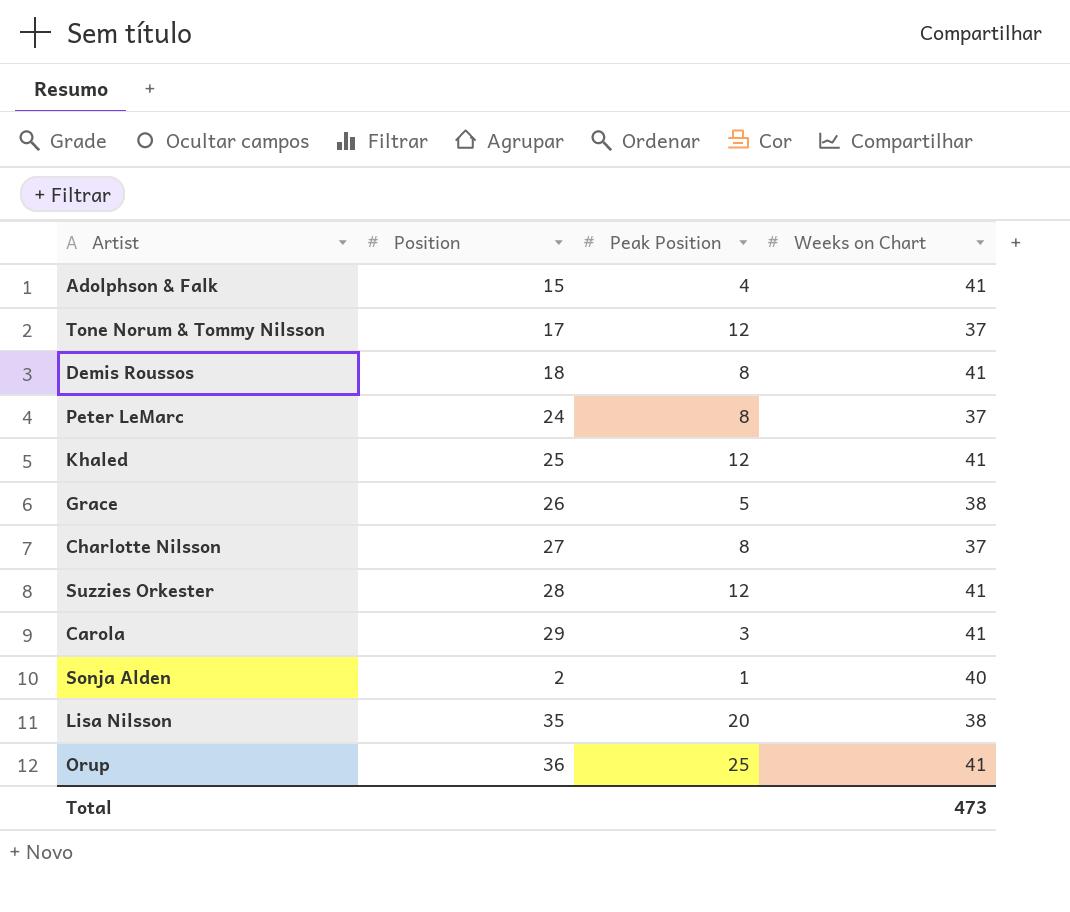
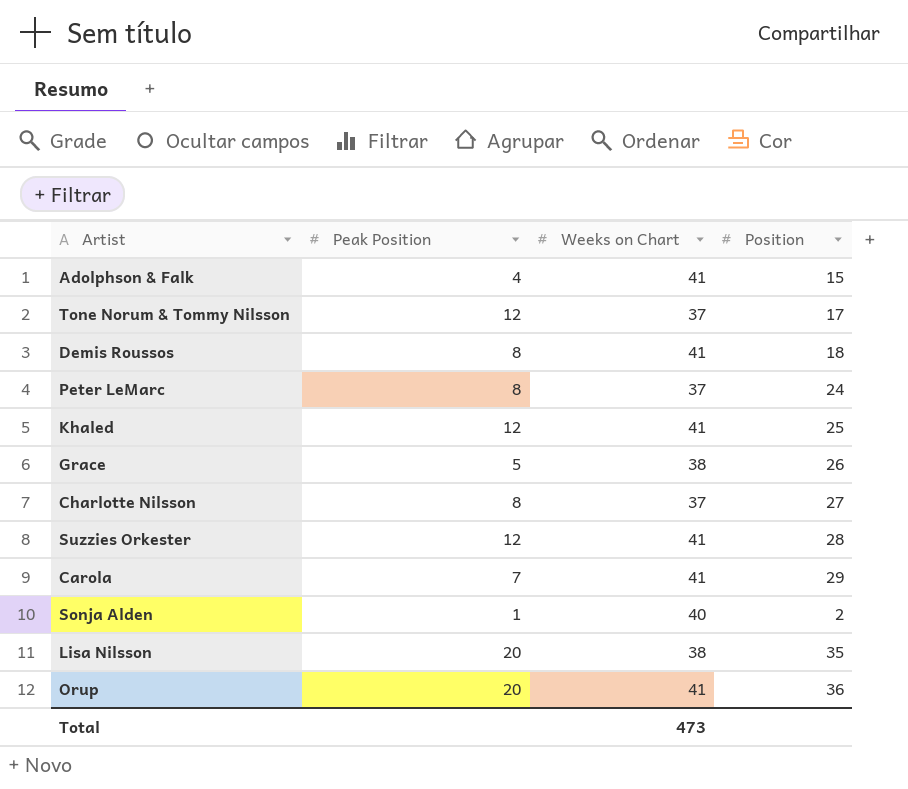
column Position | position: 2 -> 4
Carola | Peak Position: 3 -> 7
Orup | Peak Position: 25 -> 20

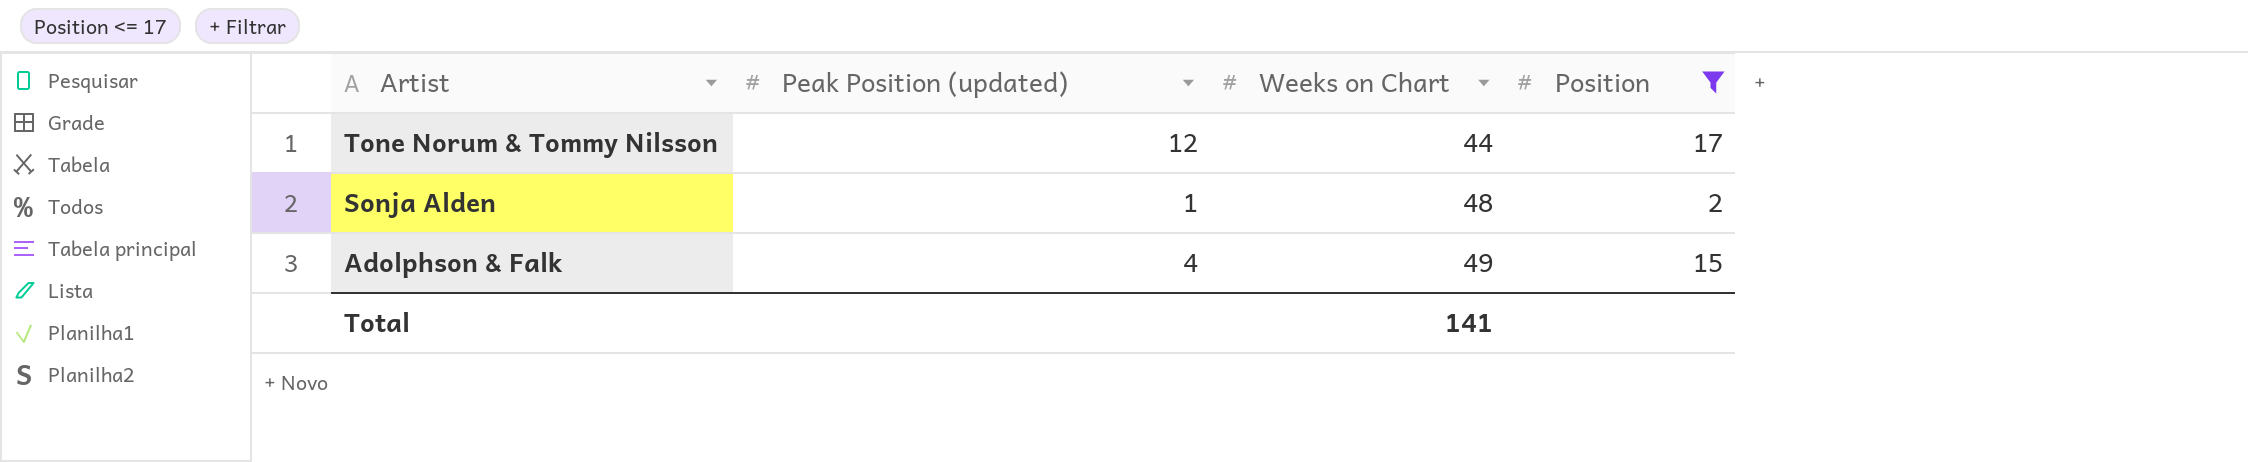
filter: none -> Position <= 17
row order: none -> Artist descending
column name: Peak Position -> Peak Position (updated)
Tone Norum & Tommy Nilsson | Weeks on Chart: 37 -> 44
Sonja Alden | Weeks on Chart: 40 -> 48
Adolphson & Falk | Weeks on Chart: 41 -> 49
Total | Weeks on Chart: 473 -> 141

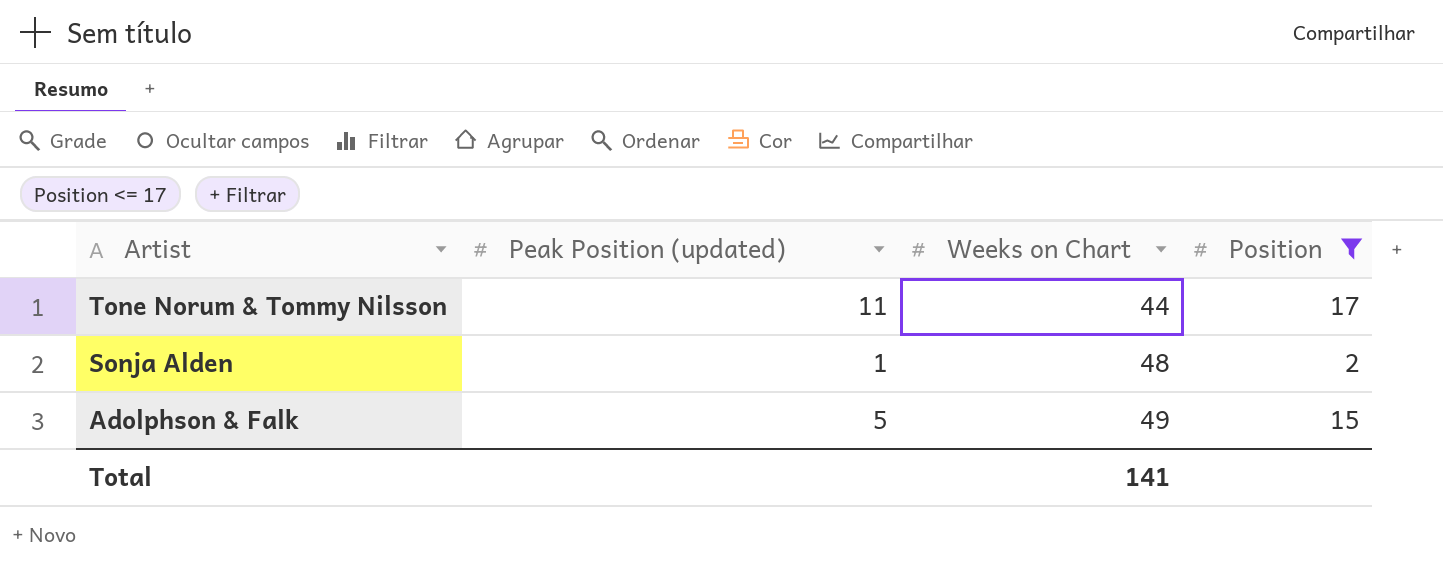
Tone Norum & Tommy Nilsson | Peak Position (updated): 12 -> 11
Adolphson & Falk | Peak Position (updated): 4 -> 5

